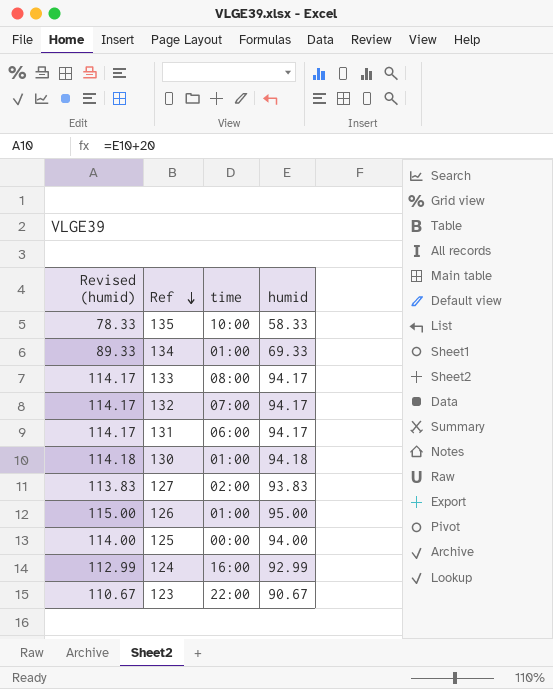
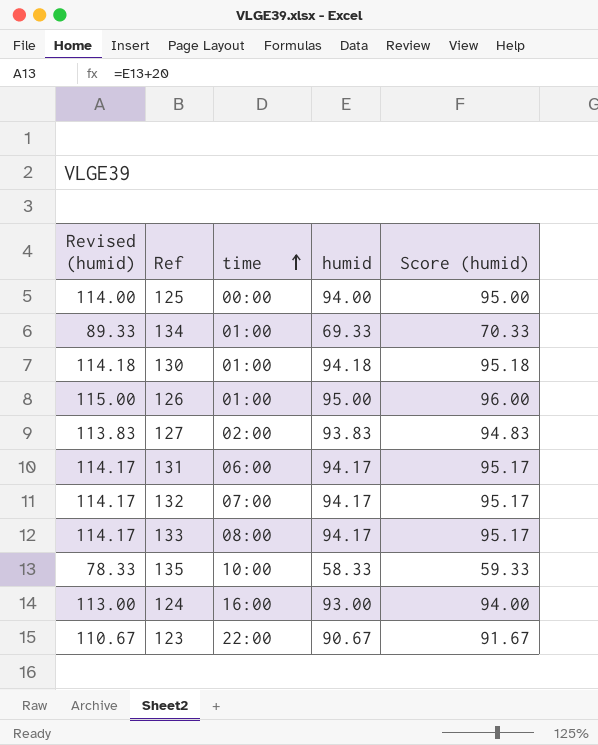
row order: Ref descending -> time ascending
column Score (humid) | formula: none -> [humid] + 1
124 | Revised (humid): 112.99 -> 113.00
124 | humid: 92.99 -> 93.00

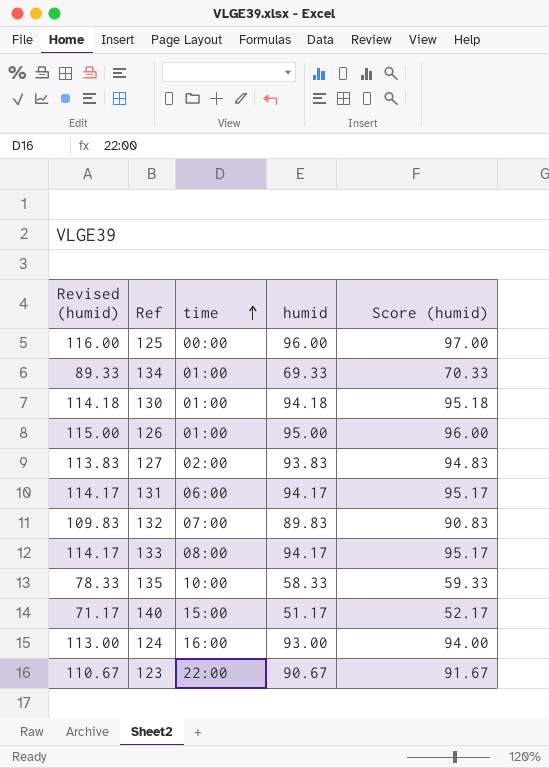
125 | Revised (humid): 114.00 -> 116.00
125 | humid: 94.00 -> 96.00
125 | Score (humid): 95.00 -> 97.00
132 | Revised (humid): 114.17 -> 109.83
132 | humid: 94.17 -> 89.83
132 | Score (humid): 95.17 -> 90.83
row 140: none -> 71.17 | 15:00 | 51.17 | 52.17

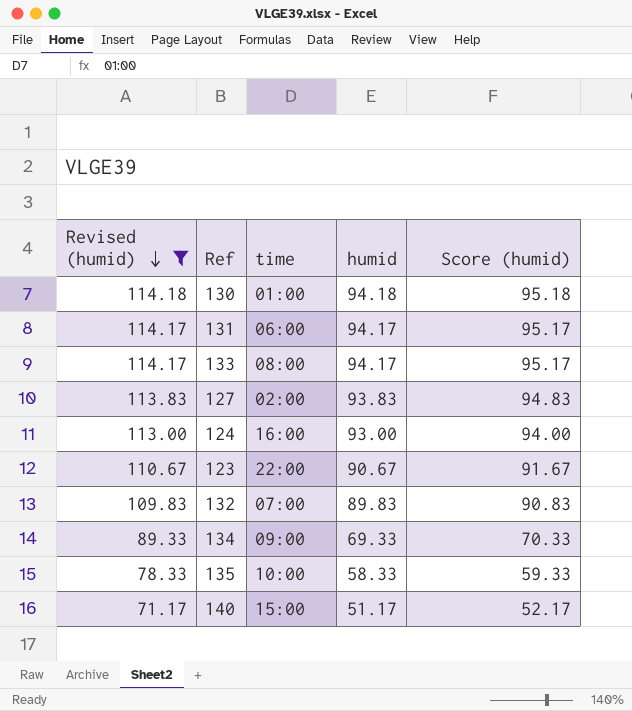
filter: none -> Revised (humid) <= 114.18
row order: time ascending -> Revised (humid) descending
134 | time: 01:00 -> 09:00

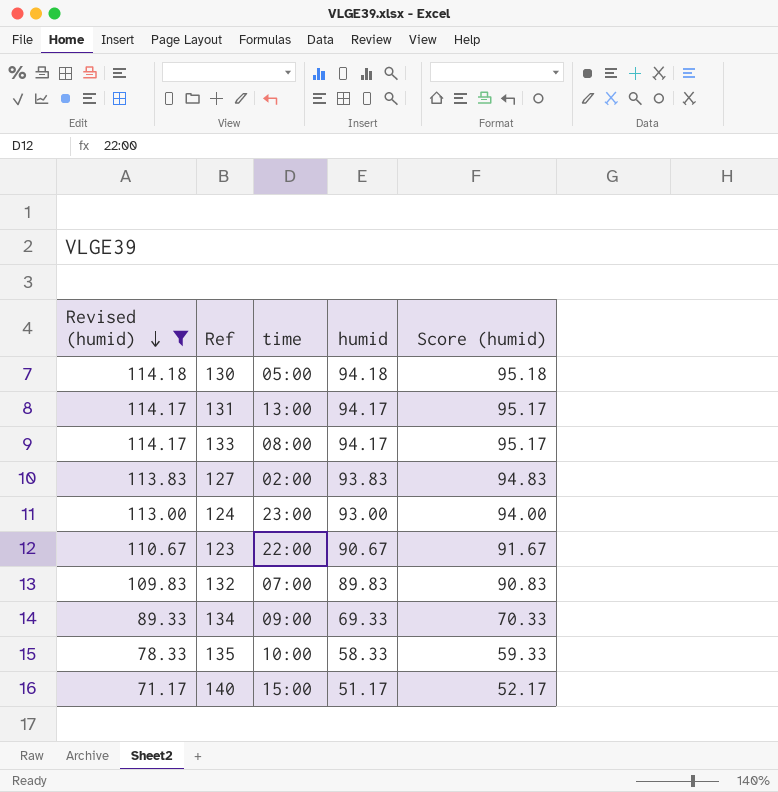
130 | time: 01:00 -> 05:00
131 | time: 06:00 -> 13:00
124 | time: 16:00 -> 23:00

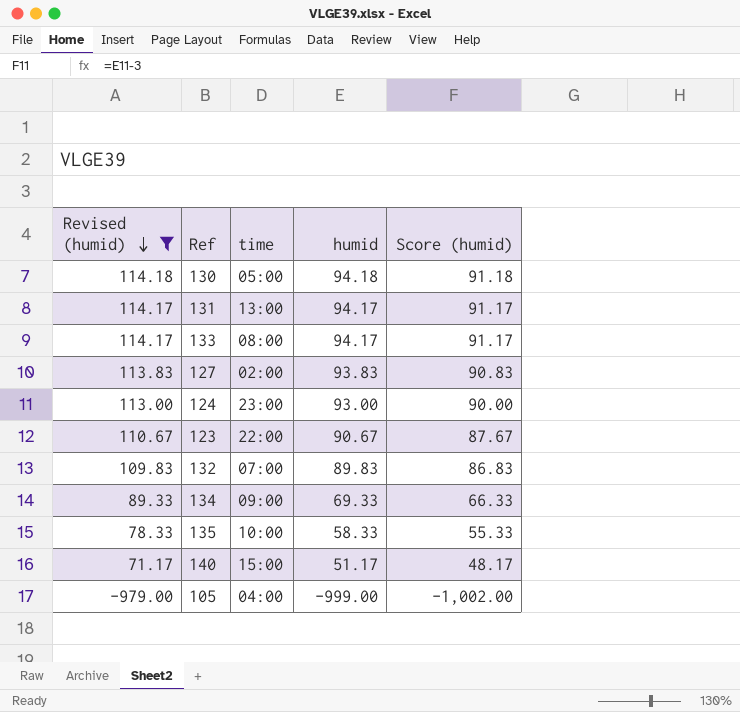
column Score (humid) | formula: [humid] + 1 -> [humid] - 3
row 105: none -> -979.00 | 04:00 | -999.00 | -1,002.00

